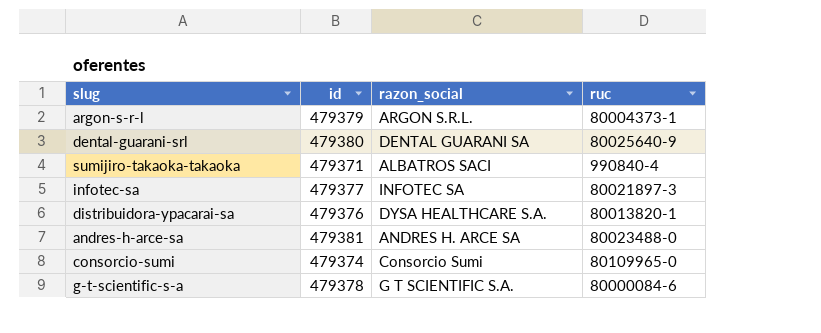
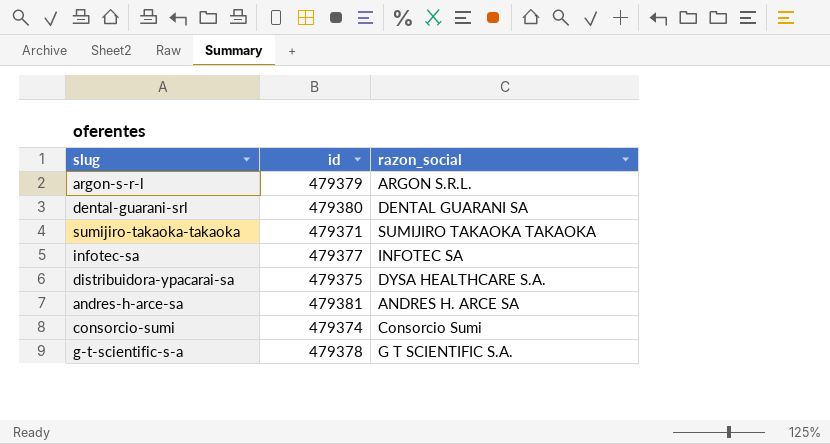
column ruc | position: 4 -> none
sumijiro-takaoka-takaoka | razon_social: ALBATROS SACI -> SUMIJIRO TAKAOKA TAKAOKA
distribuidora-ypacarai-sa | id: 479376 -> 479375

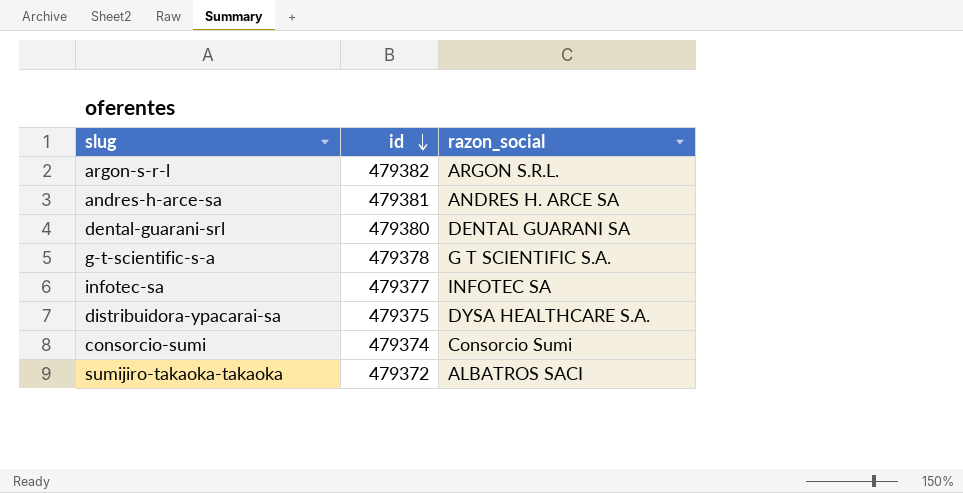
row order: none -> id descending
argon-s-r-l | id: 479379 -> 479382
sumijiro-takaoka-takaoka | id: 479371 -> 479372
sumijiro-takaoka-takaoka | razon_social: SUMIJIRO TAKAOKA TAKAOKA -> ALBATROS SACI

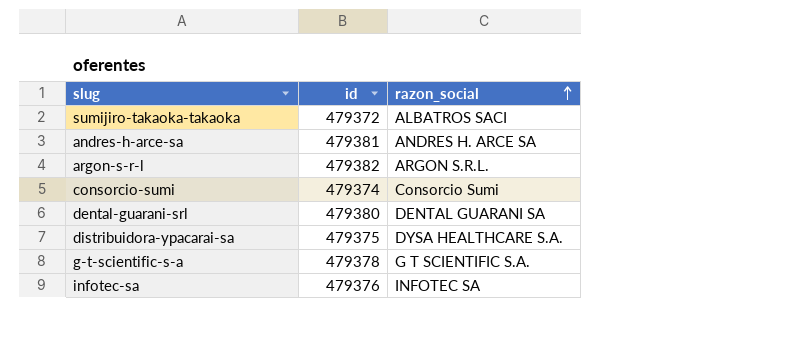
row order: id descending -> razon_social ascending
infotec-sa | id: 479377 -> 479376

